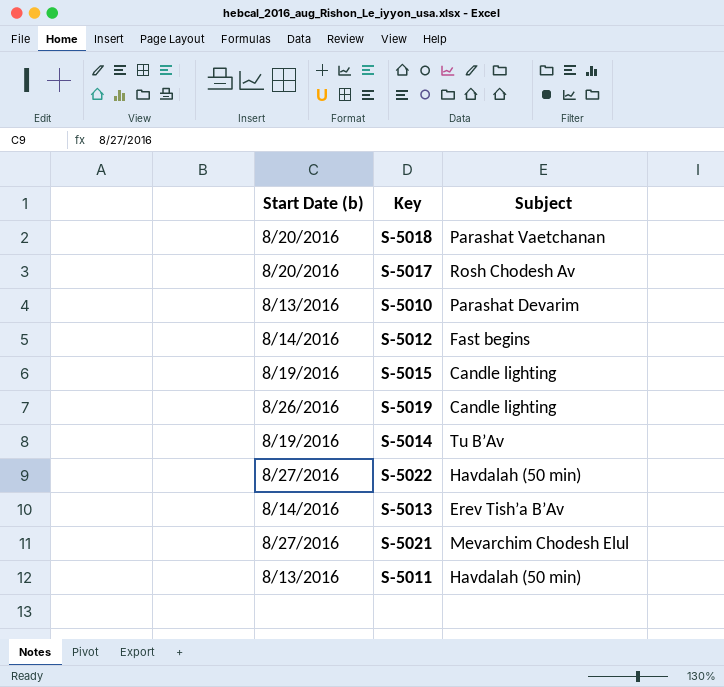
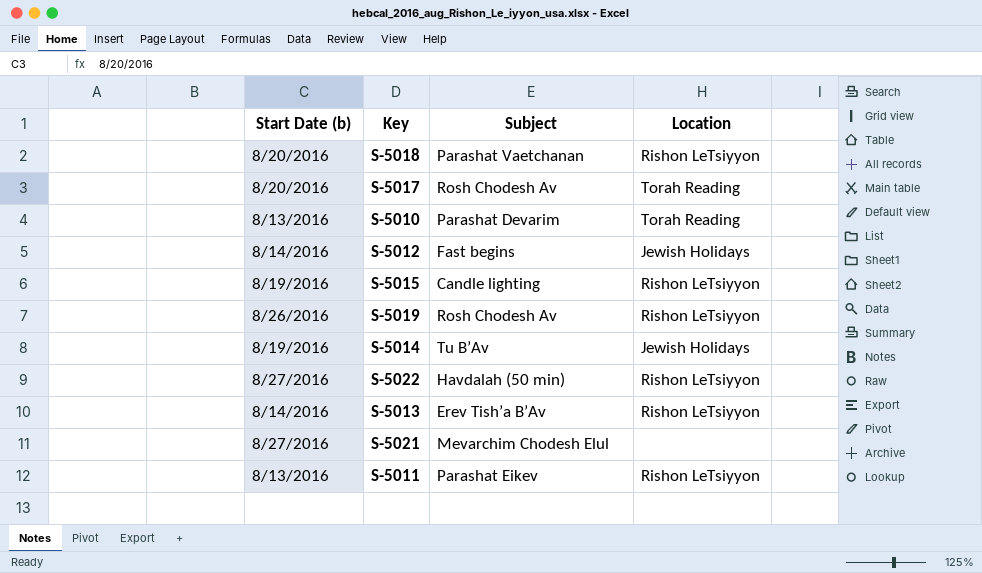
column Location | position: none -> 4
S-5019 | Subject: Candle lighting -> Rosh Chodesh Av
S-5011 | Subject: Havdalah (50 min) -> Parashat Eikev

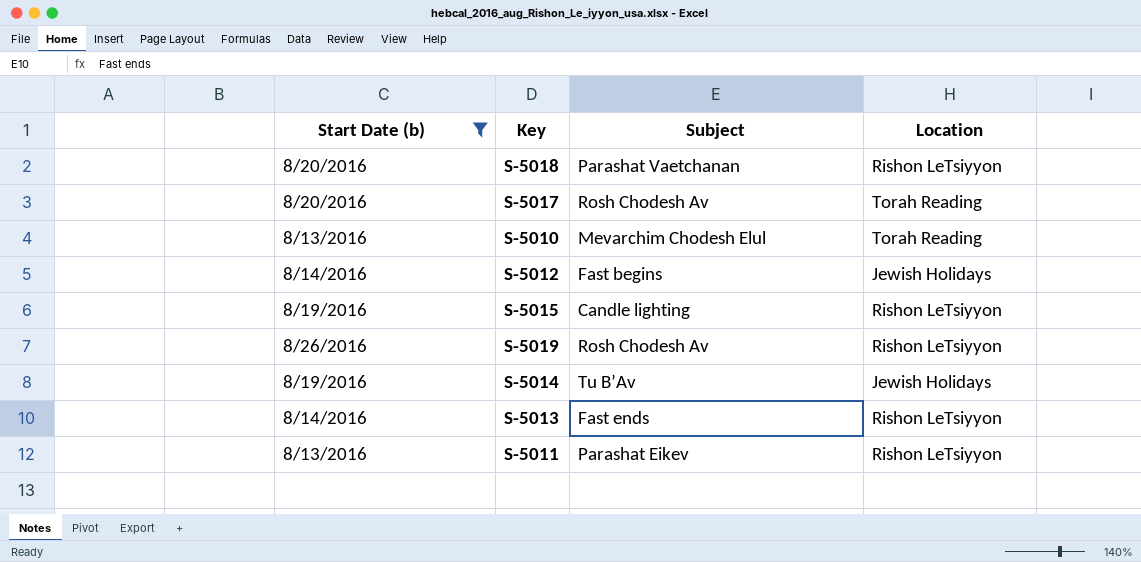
filter: none -> Start Date (b) != 8/27/2016
S-5010 | Subject: Parashat Devarim -> Mevarchim Chodesh Elul
S-5013 | Subject: Erev Tish’a B’Av -> Fast ends

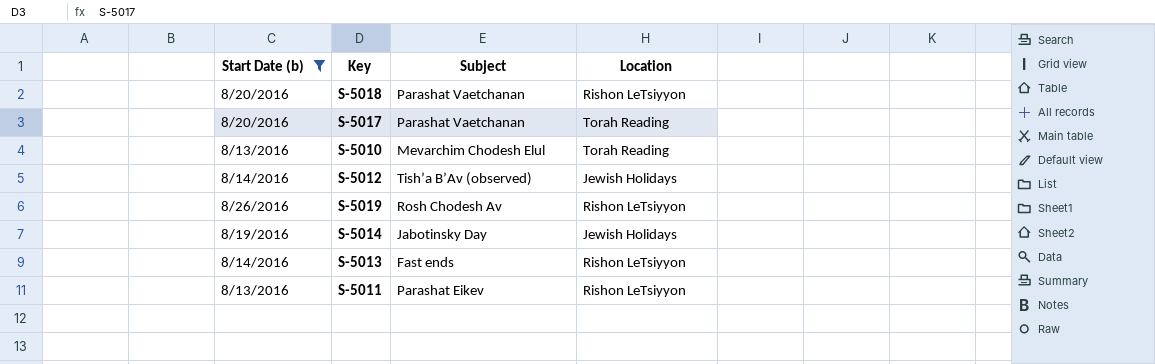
row S-5015: 8/19/2016 | Candle lighting | Rishon LeTsiyyon -> none
S-5017 | Subject: Rosh Chodesh Av -> Parashat Vaetchanan
S-5012 | Subject: Fast begins -> Tish’a B’Av (observed)
S-5014 | Subject: Tu B’Av -> Jabotinsky Day

